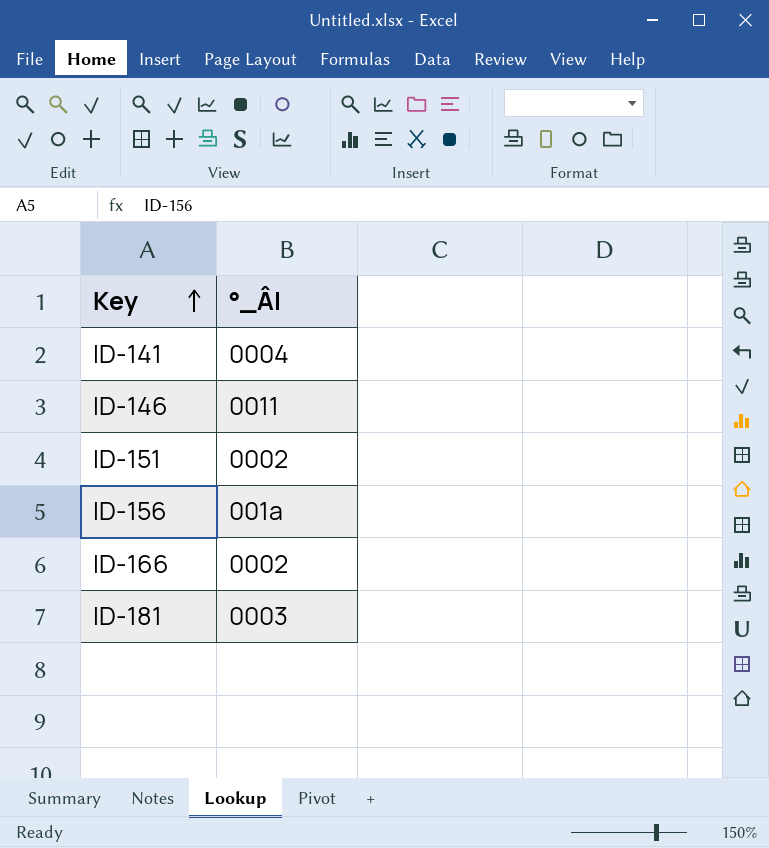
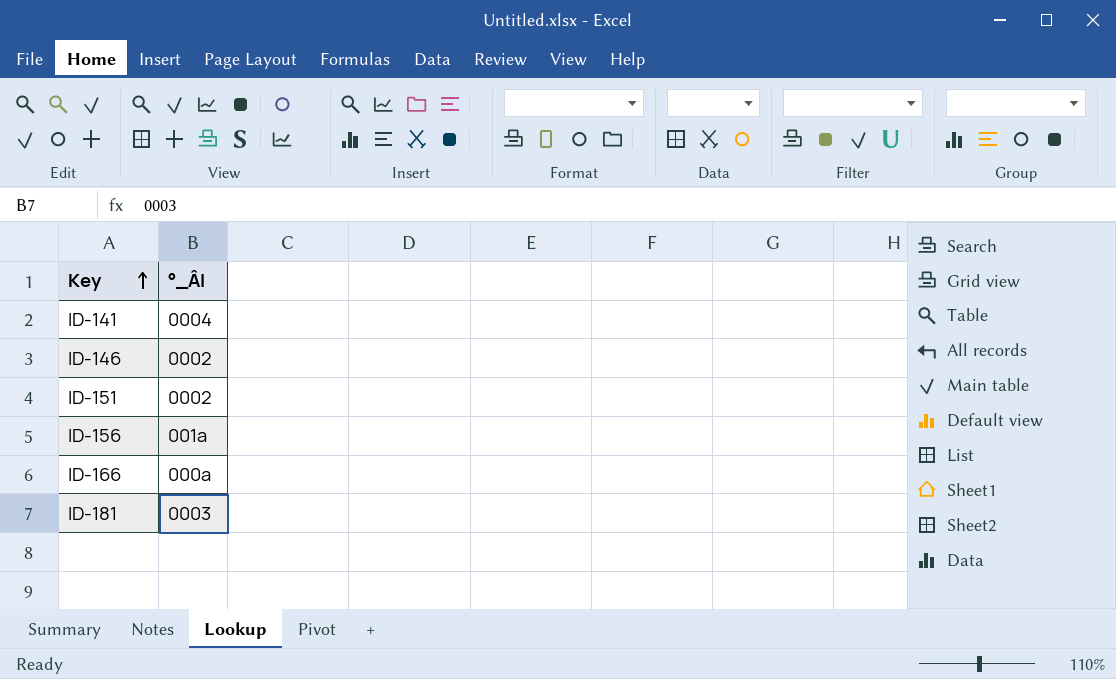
ID-146 | °_ÂI: 0011 -> 0002
ID-166 | °_ÂI: 0002 -> 000a

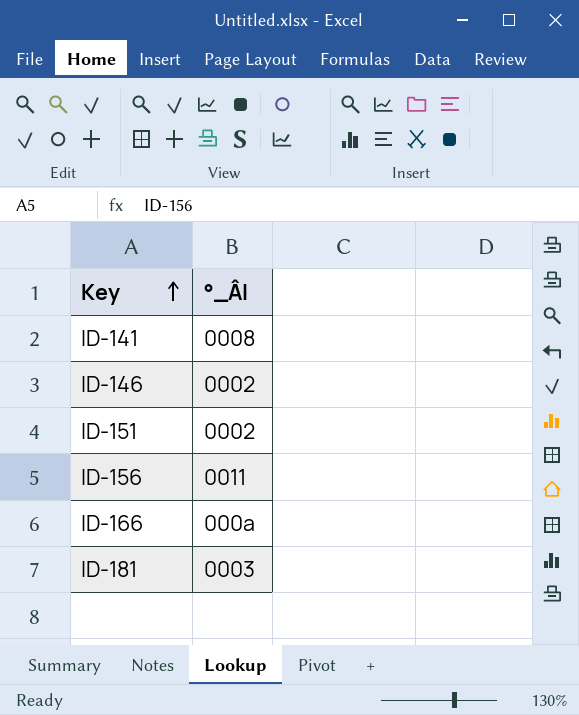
ID-141 | °_ÂI: 0004 -> 0008
ID-156 | °_ÂI: 001a -> 0011

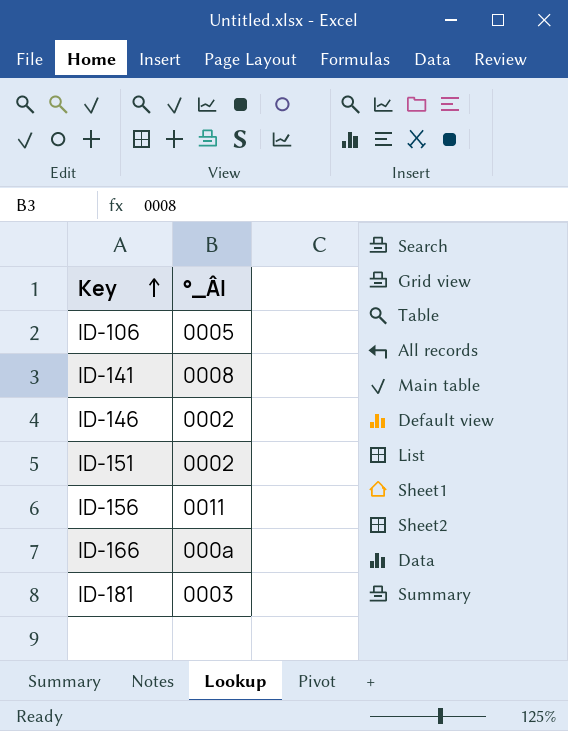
row ID-106: none -> 0005

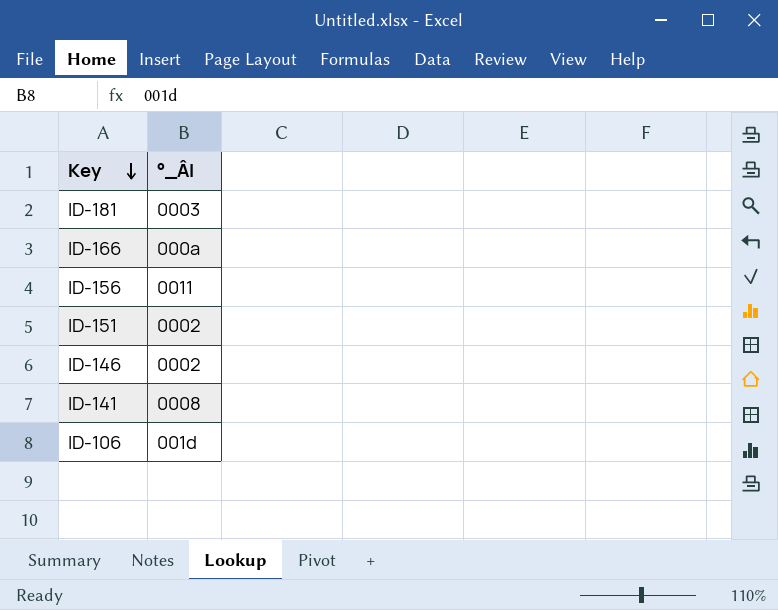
row order: Key ascending -> Key descending
ID-106 | °_ÂI: 0005 -> 001d

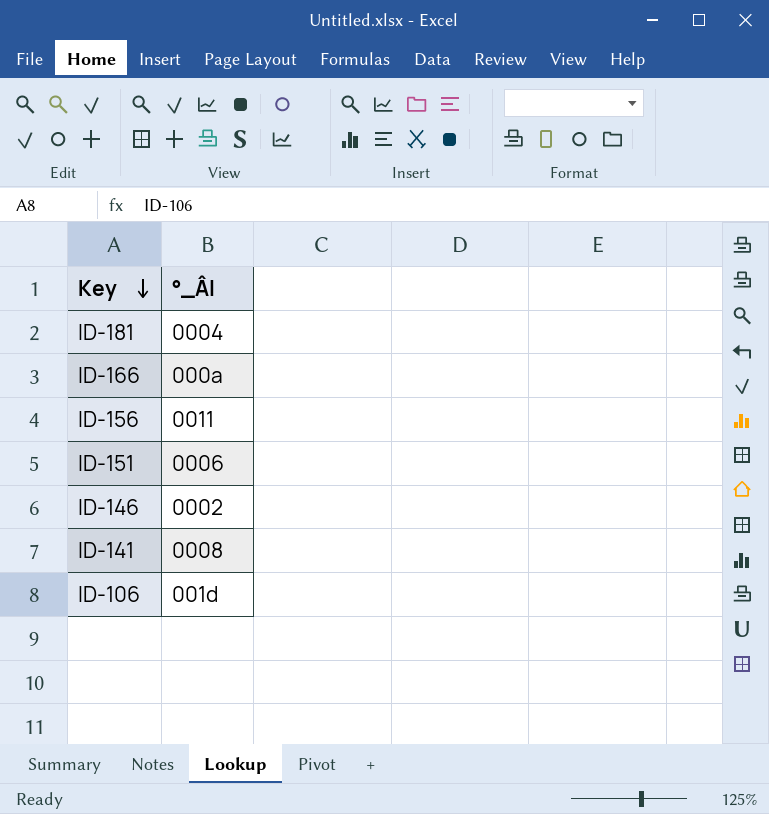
ID-181 | °_ÂI: 0003 -> 0004
ID-151 | °_ÂI: 0002 -> 0006

